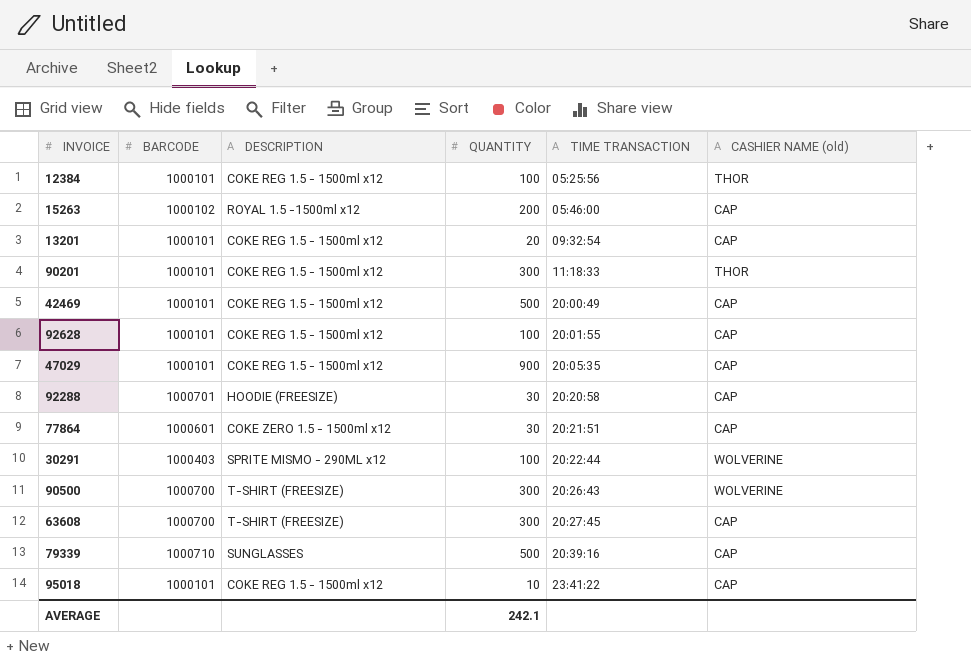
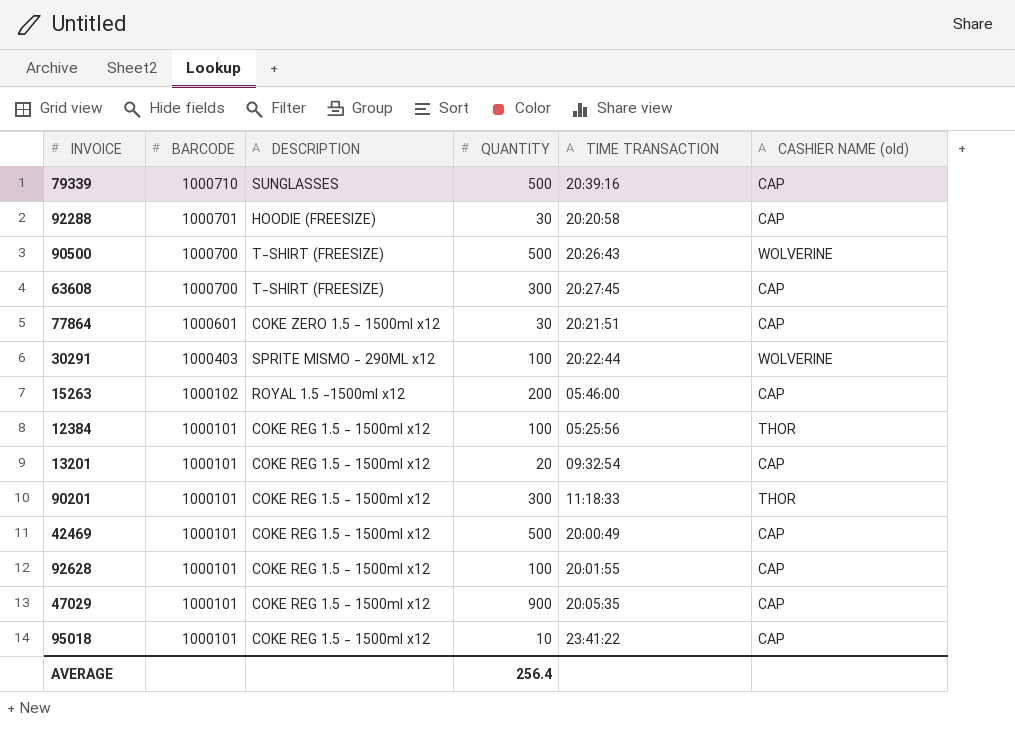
row order: TIME TRANSACTION ascending -> BARCODE descending
90500 | QUANTITY: 300 -> 500
AVERAGE | QUANTITY: 242.1 -> 256.4

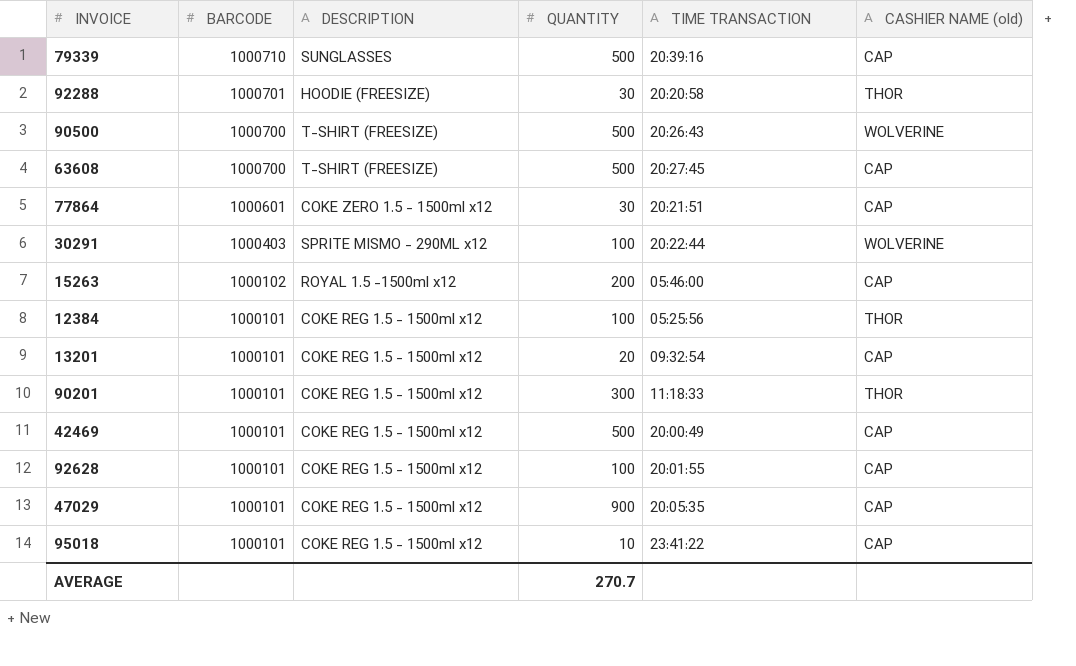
92288 | CASHIER NAME (old): CAP -> THOR
63608 | QUANTITY: 300 -> 500
AVERAGE | QUANTITY: 256.4 -> 270.7

